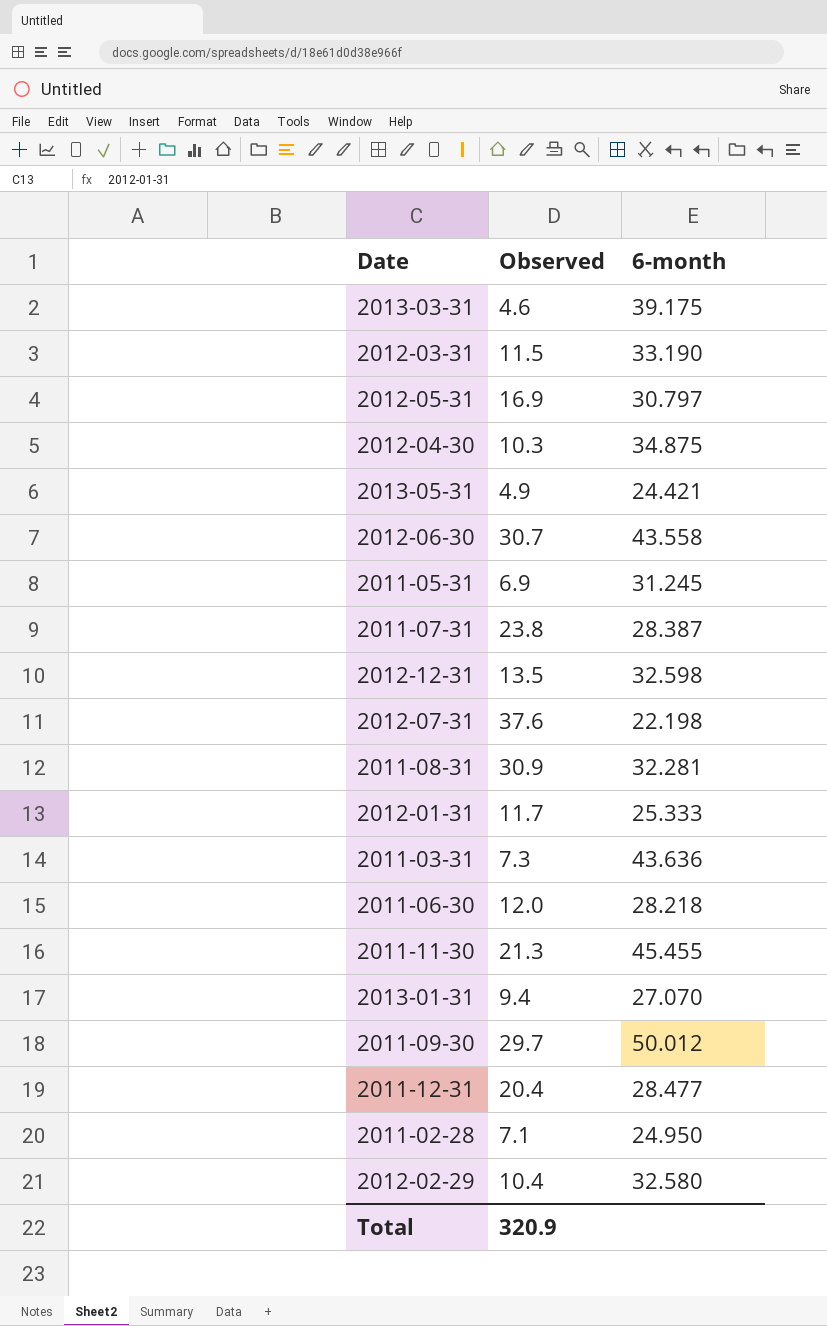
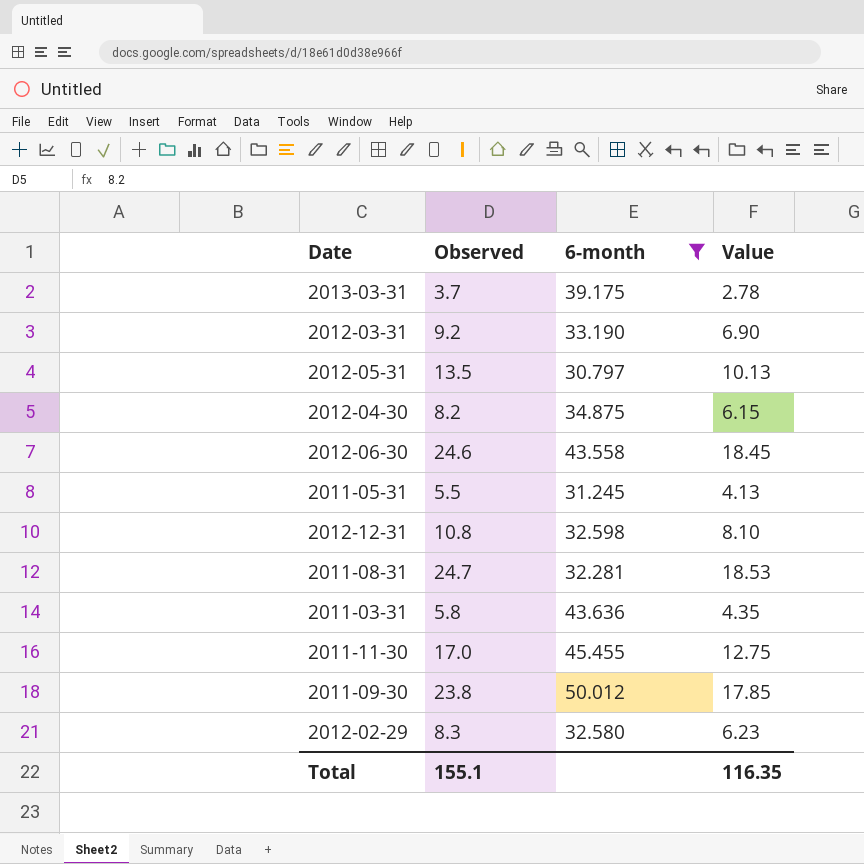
filter: none -> 6-month >= 30.797
column Value | formula: none -> [Observed] * 0.75
2013-03-31 | Observed: 4.6 -> 3.7
2012-03-31 | Observed: 11.5 -> 9.2
2012-05-31 | Observed: 16.9 -> 13.5
2012-04-30 | Observed: 10.3 -> 8.2
2012-06-30 | Observed: 30.7 -> 24.6
2011-05-31 | Observed: 6.9 -> 5.5
2012-12-31 | Observed: 13.5 -> 10.8
2011-08-31 | Observed: 30.9 -> 24.7
2011-03-31 | Observed: 7.3 -> 5.8
2011-11-30 | Observed: 21.3 -> 17.0
2011-09-30 | Observed: 29.7 -> 23.8
2012-02-29 | Observed: 10.4 -> 8.3
Total | Observed: 320.9 -> 155.1

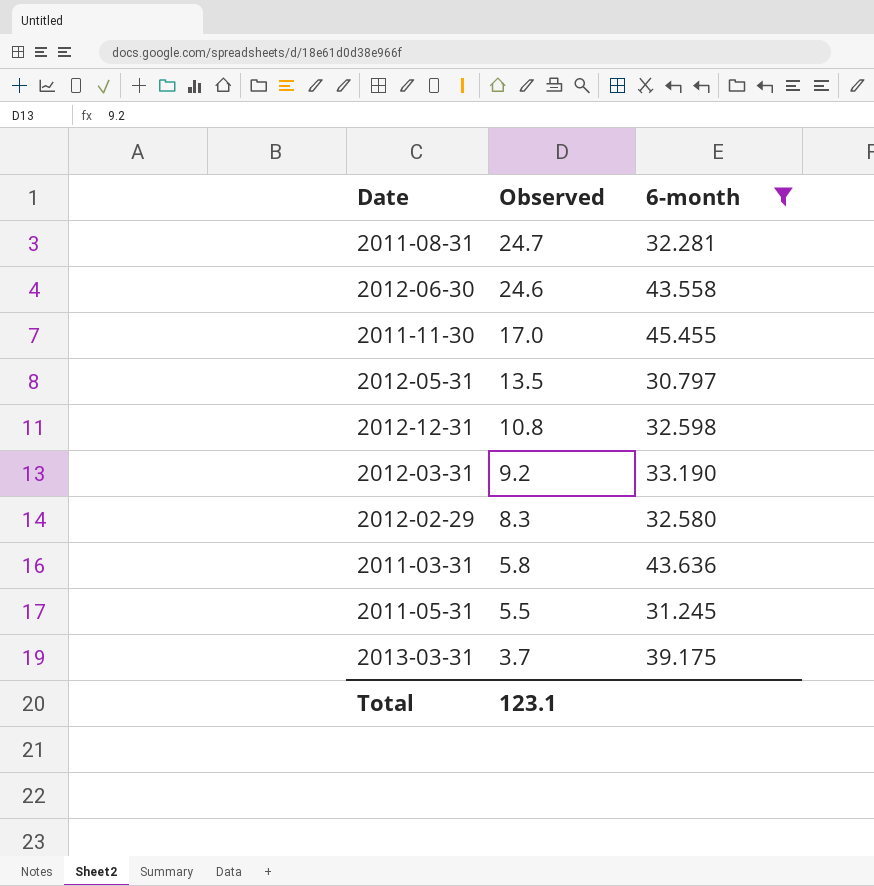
row order: none -> Observed descending
column Value | formula: [Observed] * 0.75 -> none
row 2012-04-30: 8.2 | 34.875 | 6.15 -> none
row 2011-09-30: 23.8 | 50.012 | 17.85 -> none
Total | Observed: 155.1 -> 123.1

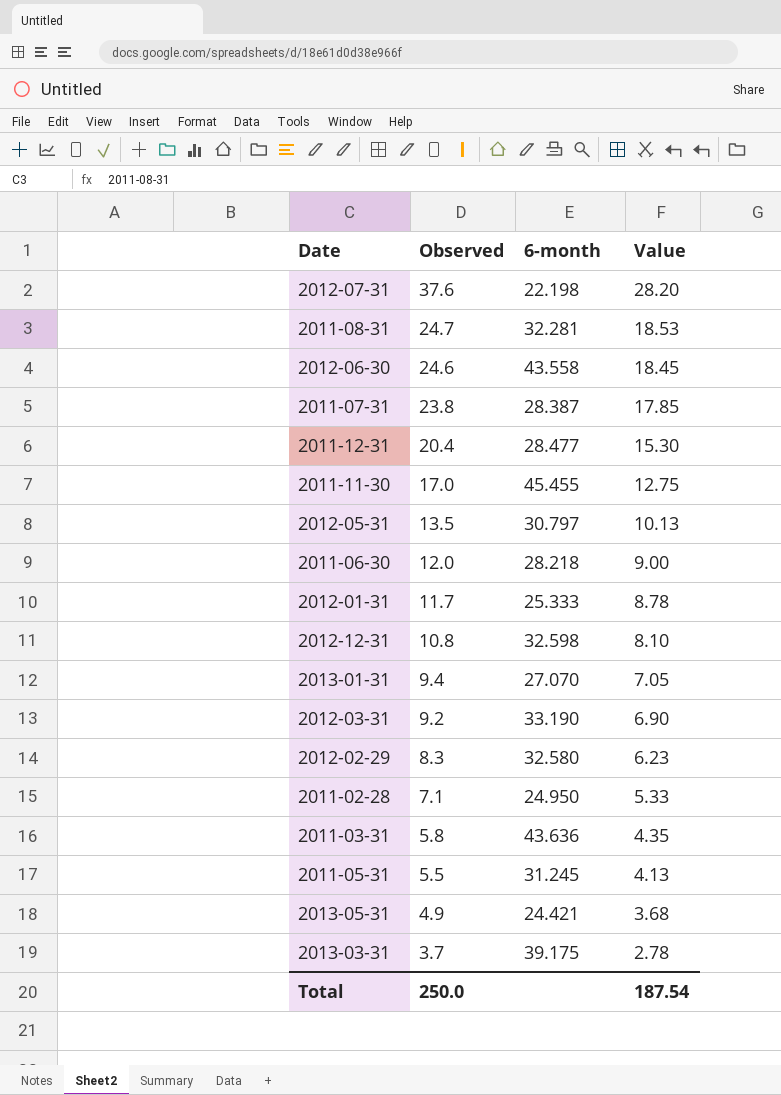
filter: 6-month >= 30.797 -> none
column Value | formula: none -> [Observed] * 0.75
Total | Observed: 123.1 -> 250.0

